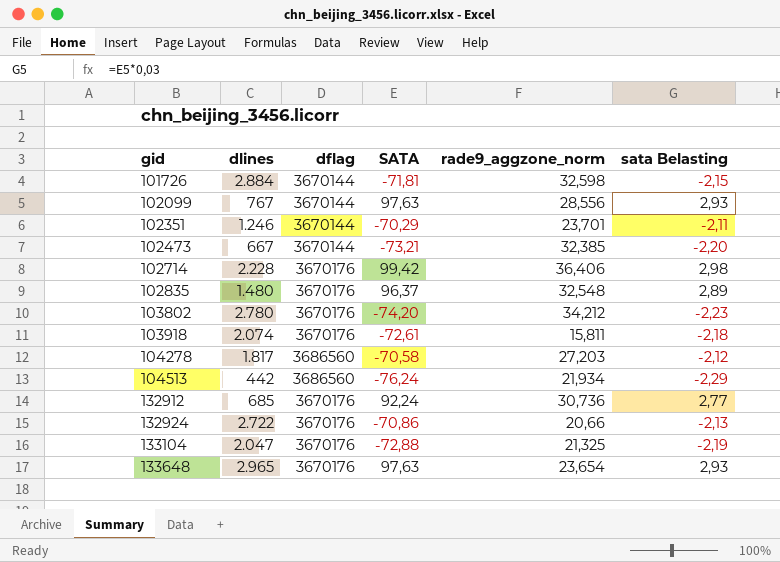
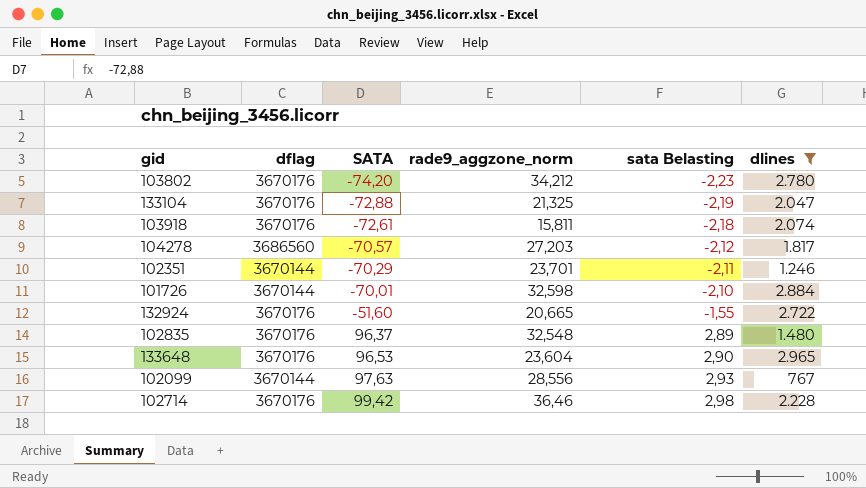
filter: none -> dlines >= 767
row order: gid ascending -> SATA ascending
column dlines | position: 2 -> 6
104278 | SATA: -70,58 -> -70,57
101726 | SATA: -71,81 -> -70,01
101726 | sata Belasting: -2,15 -> -2,10
132924 | SATA: -70,86 -> -51,60
132924 | rade9_aggzone_norm: 20,66 -> 20,665
132924 | sata Belasting: -2,13 -> -1,55
133648 | SATA: 97,63 -> 96,53
133648 | rade9_aggzone_norm: 23,654 -> 23,604
133648 | sata Belasting: 2,93 -> 2,90
102714 | rade9_aggzone_norm: 36,406 -> 36,46

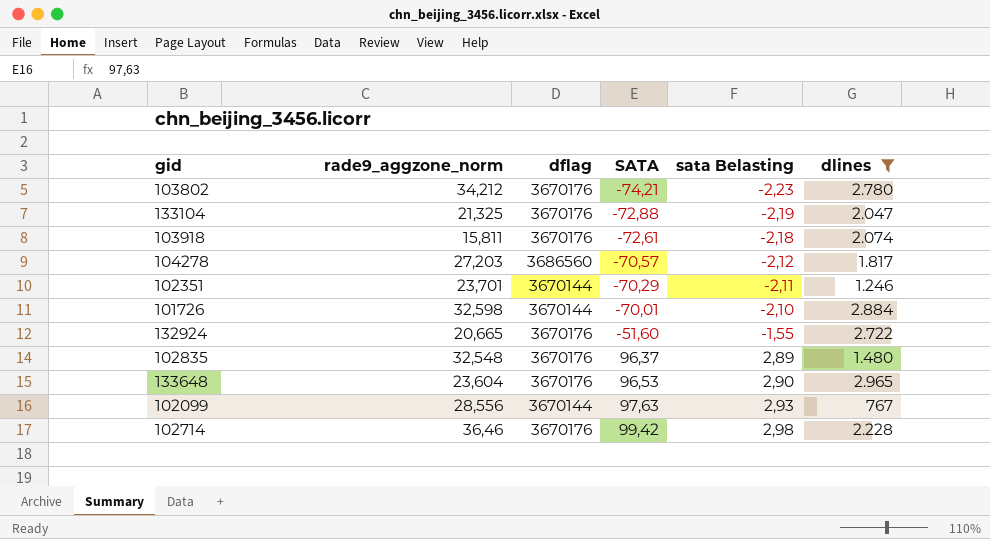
column rade9_aggzone_norm | position: 4 -> 2
103802 | SATA: -74,20 -> -74,21

